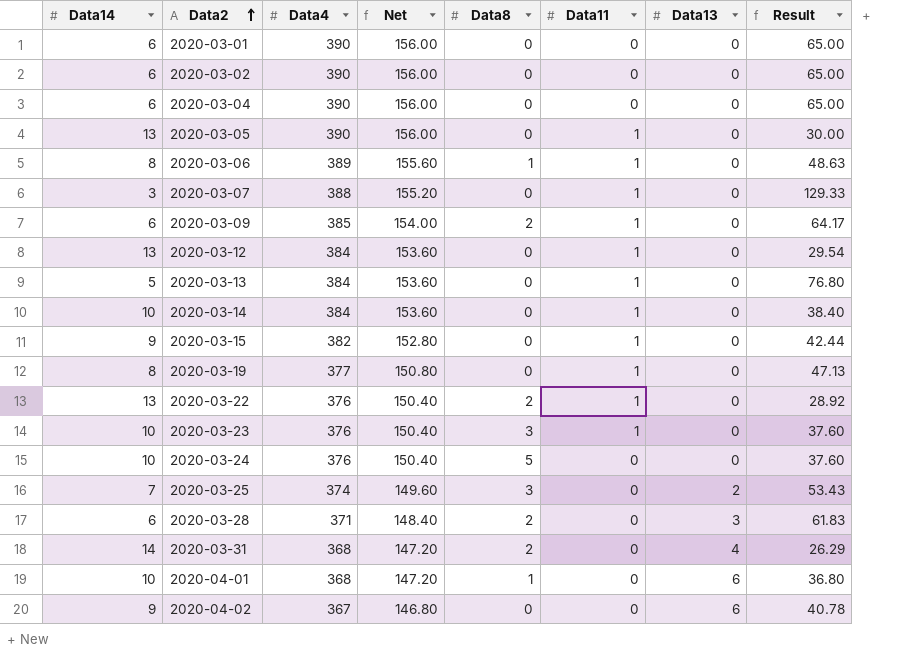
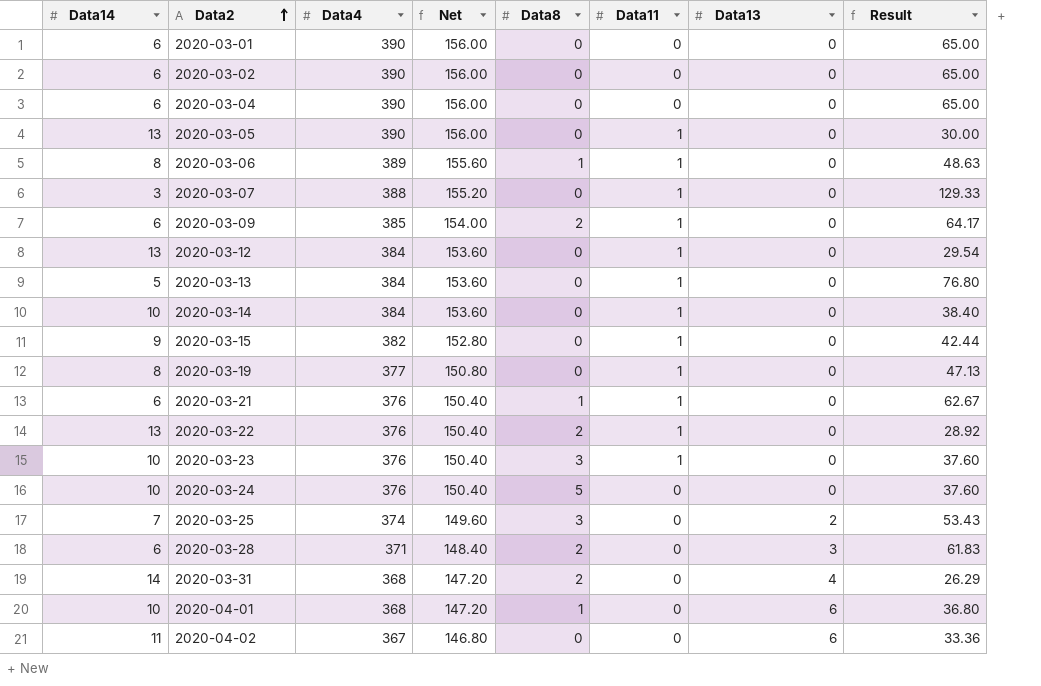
row 2020-03-21: none -> 6 | 376 | 150.40 | 1 | 1 | 0 | 62.67
2020-04-02 | Data14: 9 -> 11
2020-04-02 | Result: 40.78 -> 33.36

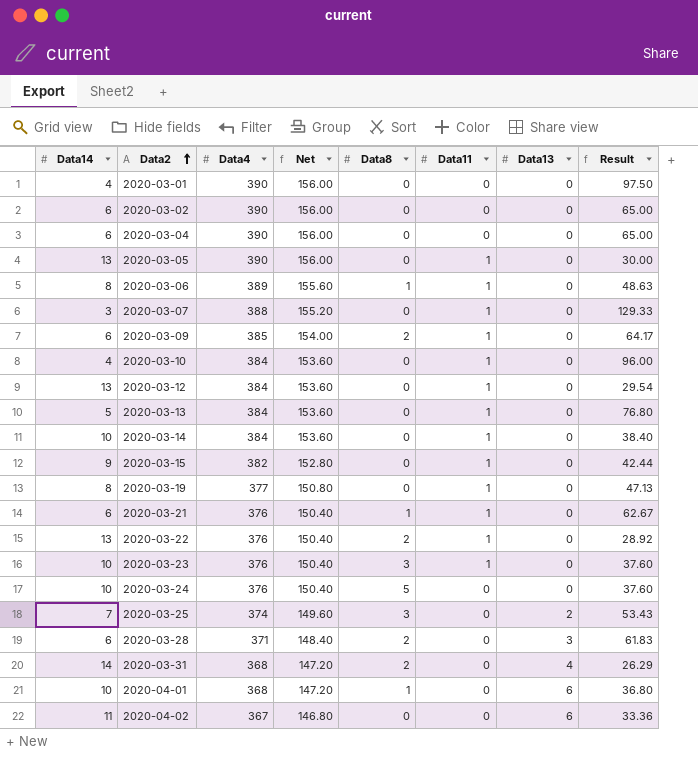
2020-03-01 | Data14: 6 -> 4
2020-03-01 | Result: 65.00 -> 97.50
row 2020-03-10: none -> 4 | 384 | 153.60 | 0 | 1 | 0 | 96.00

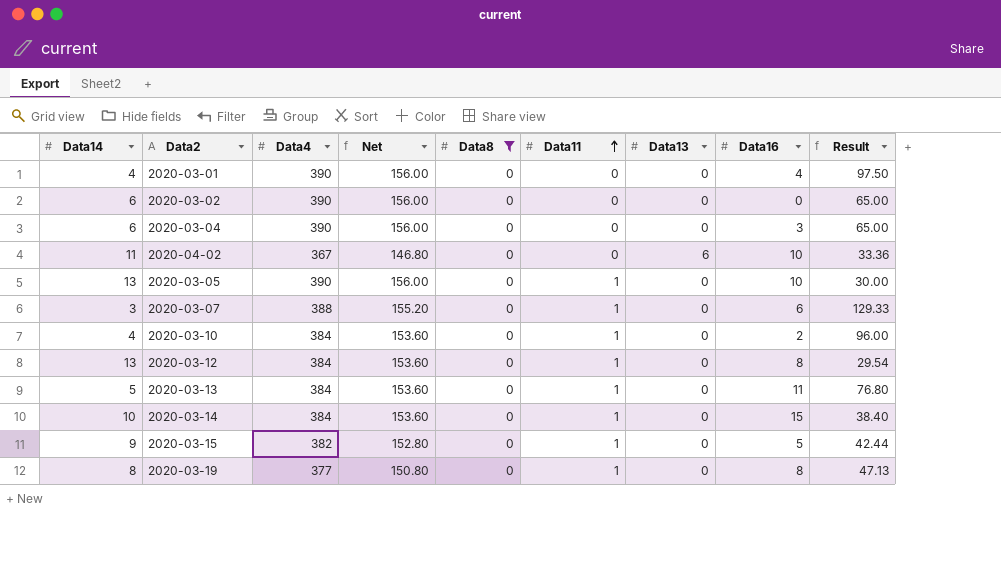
filter: none -> Data8 = 0
row order: Data2 ascending -> Data11 ascending
column Data16 | position: none -> 8

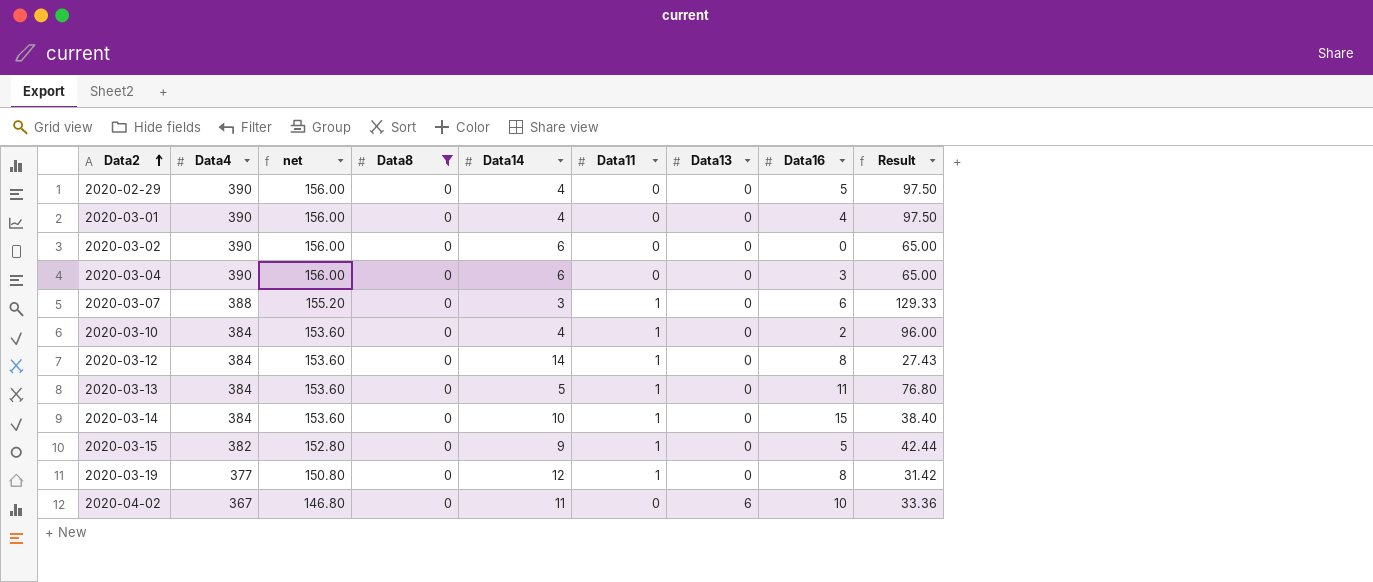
row order: Data11 ascending -> Data2 ascending
column name: Net -> net
column Data14 | position: 1 -> 5
row 2020-03-05: 13 | 390 | 156.00 | 0 | 1 | 0 | 10 | 30.00 -> none
row 2020-02-29: none -> 390 | 156.00 | 0 | 4 | 0 | 0 | 5 | 97.50
2020-03-12 | Data14: 13 -> 14
2020-03-12 | Result: 29.54 -> 27.43
2020-03-19 | Data14: 8 -> 12
2020-03-19 | Result: 47.13 -> 31.42

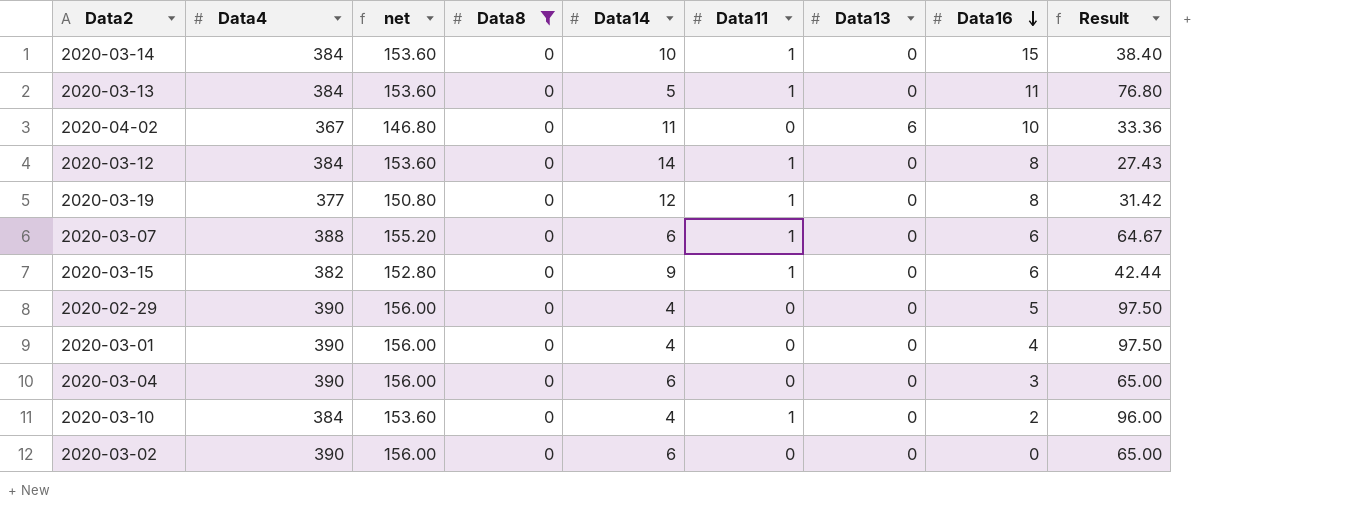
row order: Data2 ascending -> Data16 descending
2020-03-07 | Data14: 3 -> 6
2020-03-07 | Result: 129.33 -> 64.67
2020-03-15 | Data16: 5 -> 6

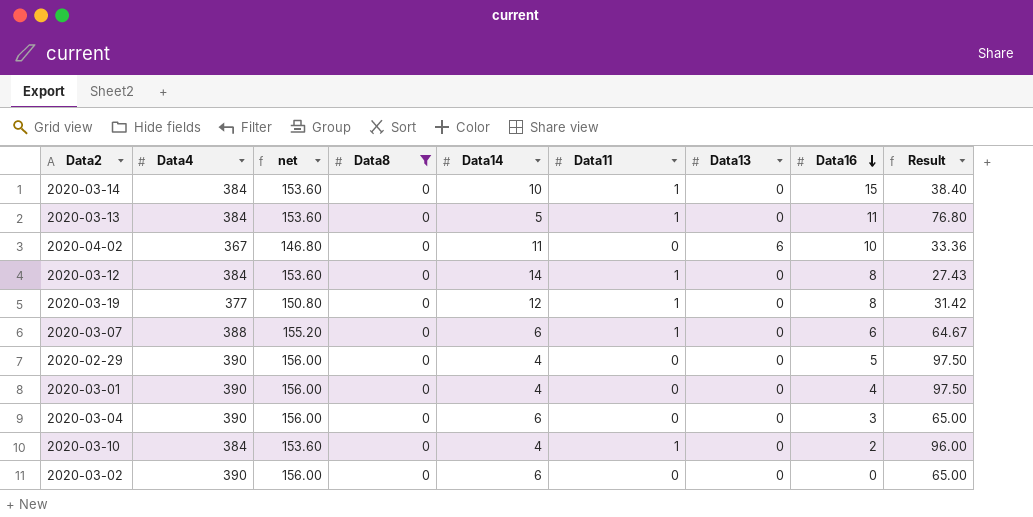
row 2020-03-15: 382 | 152.80 | 0 | 9 | 1 | 0 | 6 | 42.44 -> none

